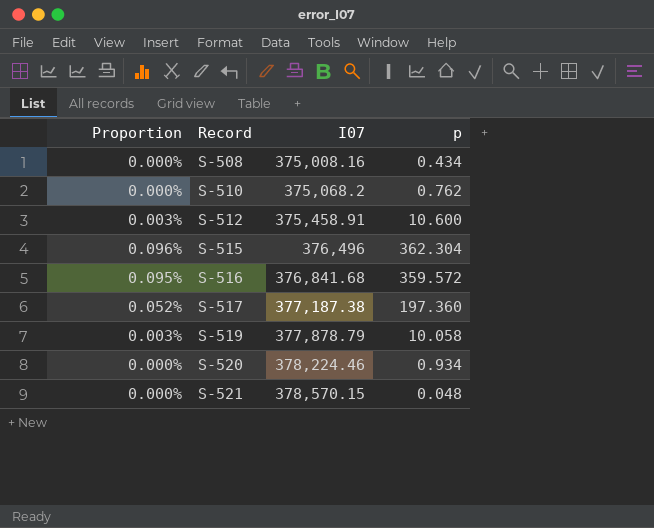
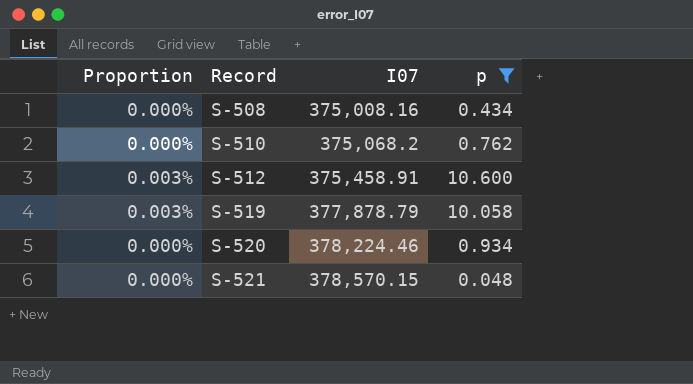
filter: none -> p <= 10.600

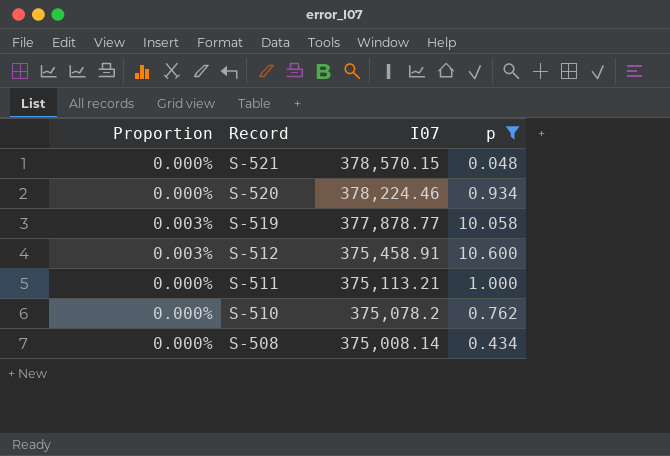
row order: Record ascending -> Record descending
S-519 | I07: 377,878.79 -> 377,878.77
row S-511: none -> 0.000% | 375,113.21 | 1.000
S-510 | I07: 375,068.2 -> 375,078.2
S-508 | I07: 375,008.16 -> 375,008.14

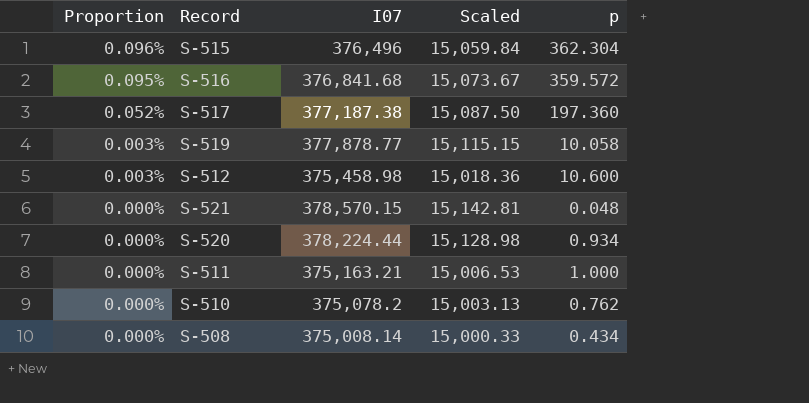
filter: p <= 10.600 -> none
row order: Record descending -> Proportion descending
column Scaled | formula: none -> [I07] * 0.04
S-512 | I07: 375,458.91 -> 375,458.98
S-520 | I07: 378,224.46 -> 378,224.44
S-511 | I07: 375,113.21 -> 375,163.21

